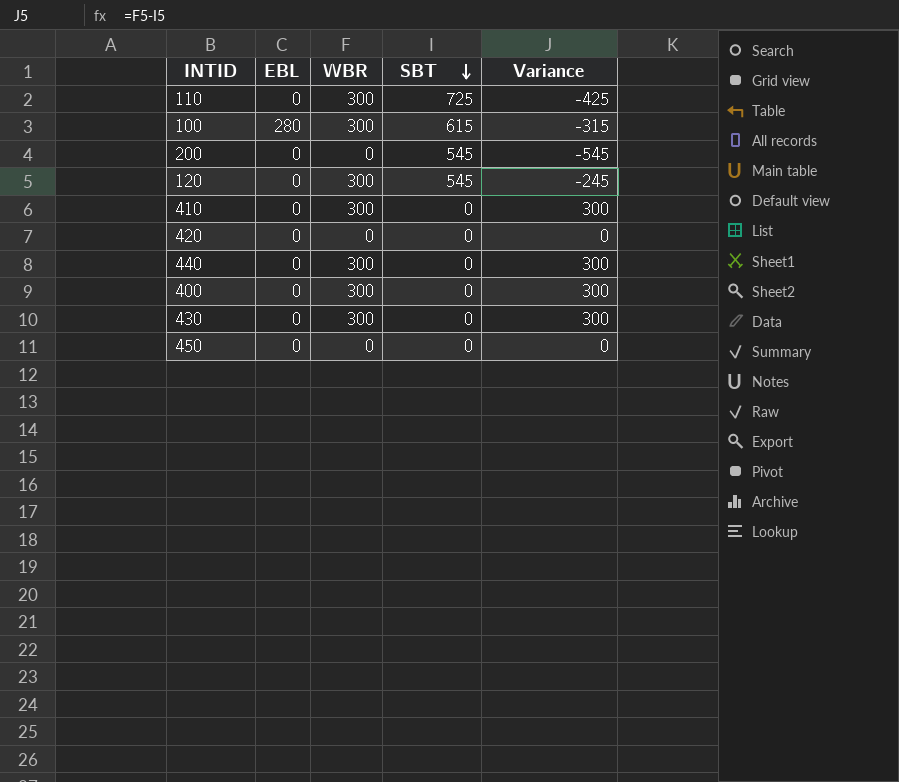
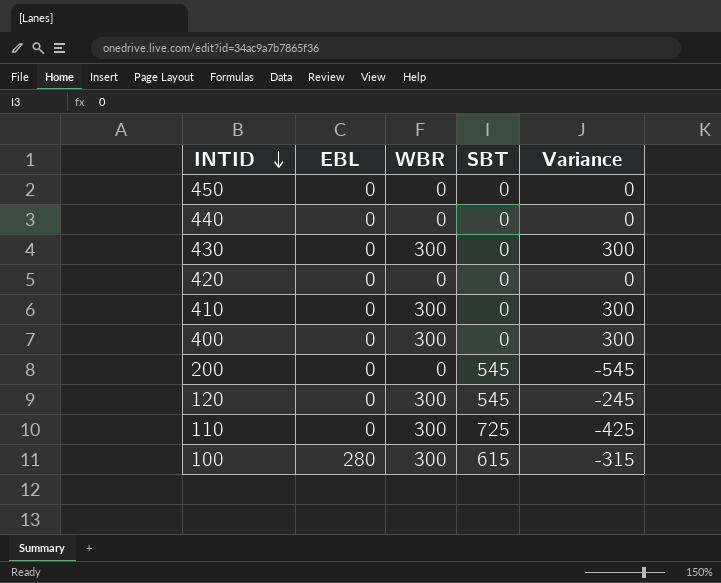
row order: SBT descending -> INTID descending
440 | WBR: 300 -> 0
440 | Variance: 300 -> 0

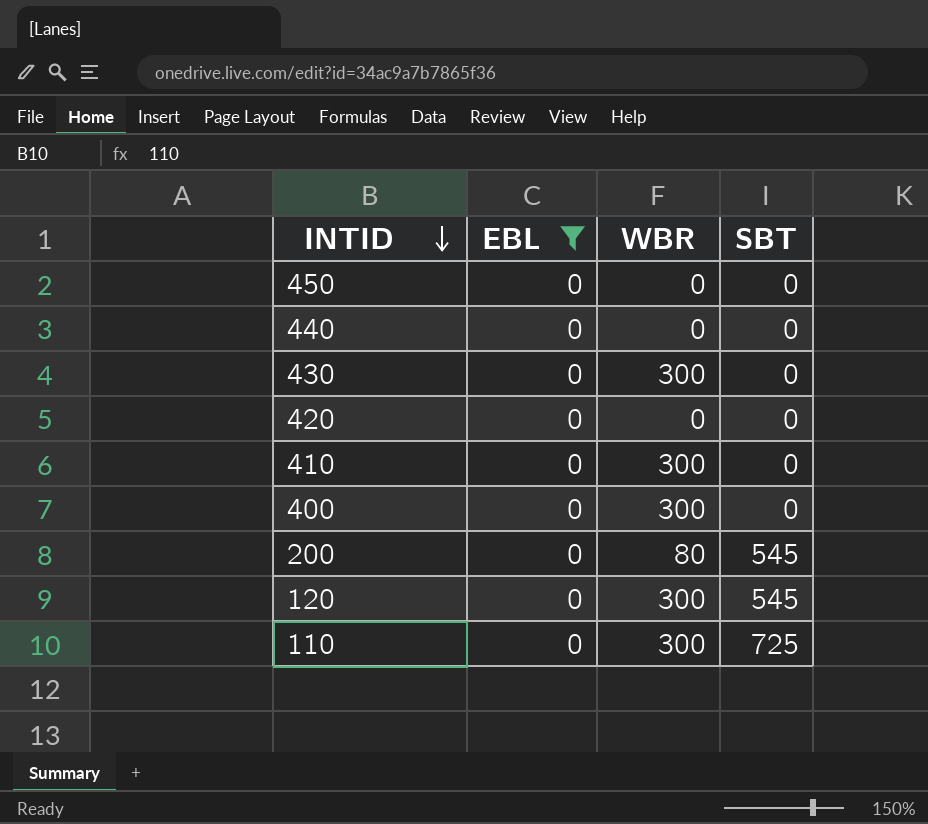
filter: none -> EBL = 0
column Variance | formula: [WBR] - [SBT] -> none
200 | WBR: 0 -> 80

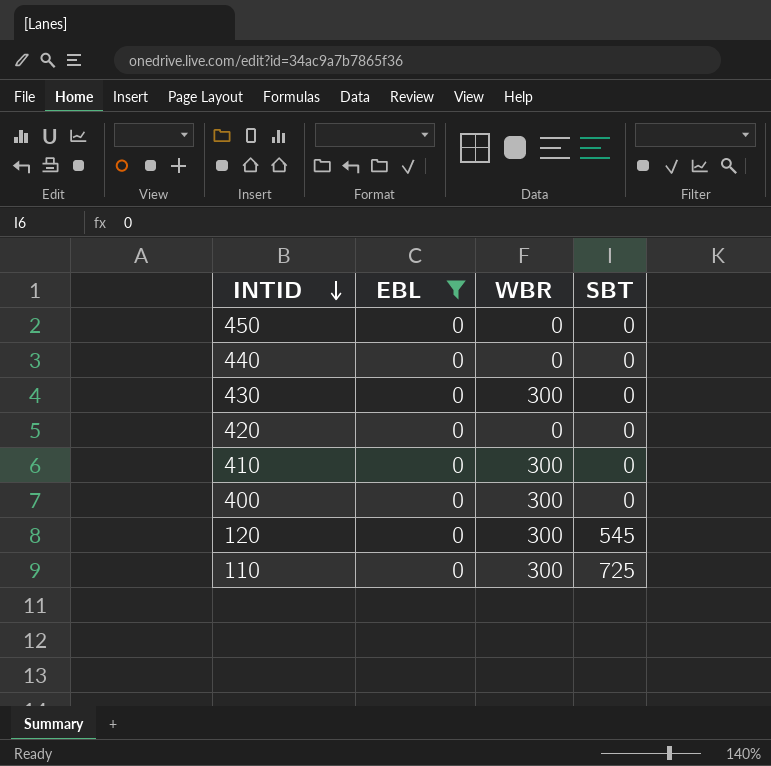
row 200: 0 | 80 | 545 -> none

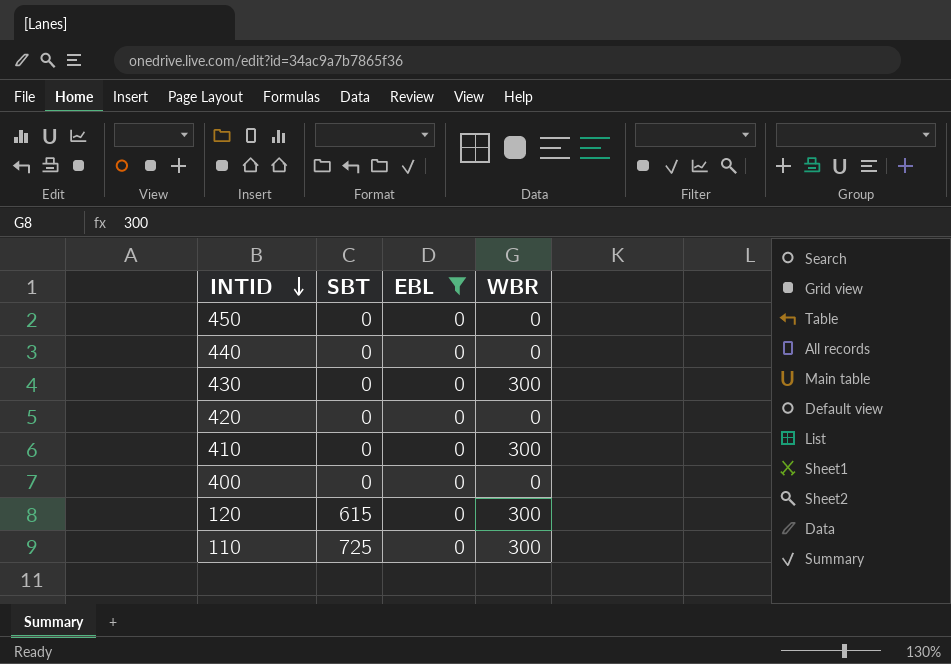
column SBT | position: 4 -> 2
400 | WBR: 300 -> 0
120 | SBT: 545 -> 615

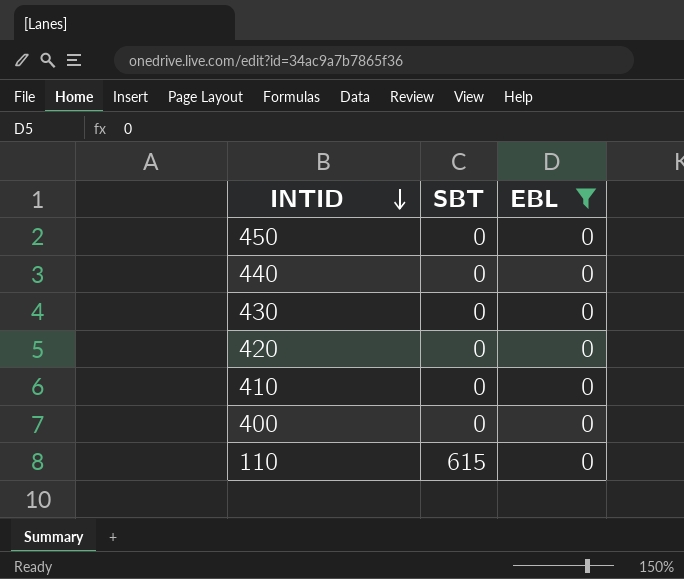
column WBR | position: 4 -> none
row 120: 615 | 0 | 300 -> none
110 | SBT: 725 -> 615

